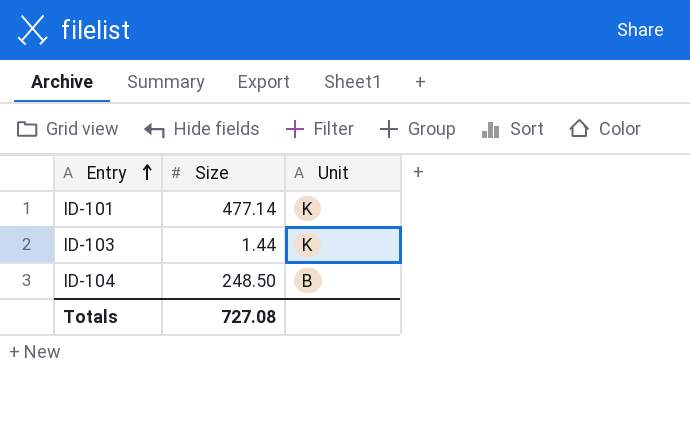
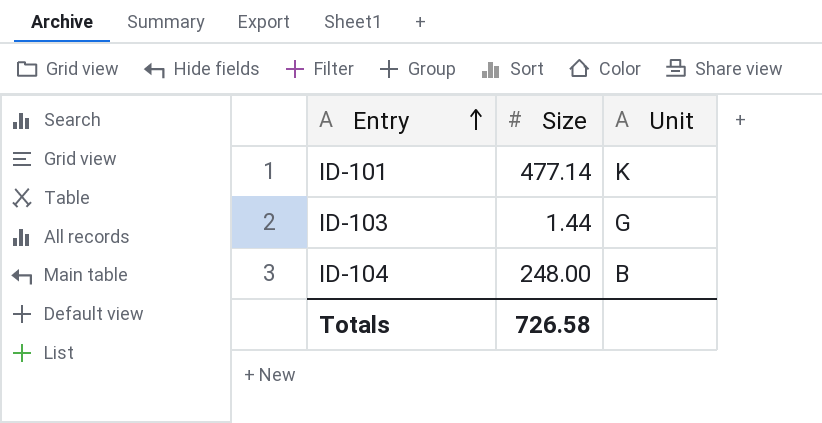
ID-103 | Unit: K -> G
ID-104 | Size: 248.50 -> 248.00
Totals | Size: 727.08 -> 726.58

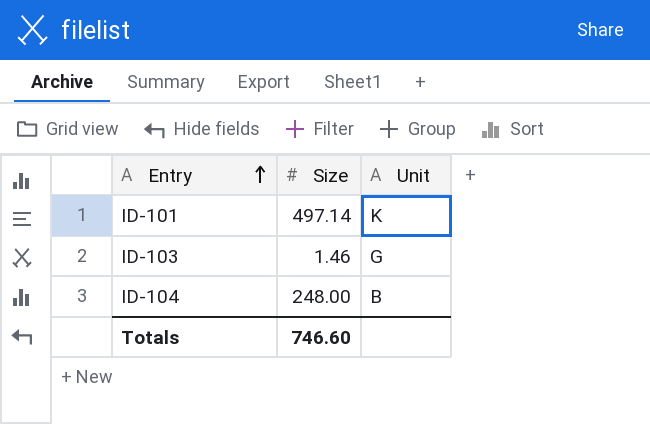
ID-101 | Size: 477.14 -> 497.14
ID-103 | Size: 1.44 -> 1.46
Totals | Size: 726.58 -> 746.60

